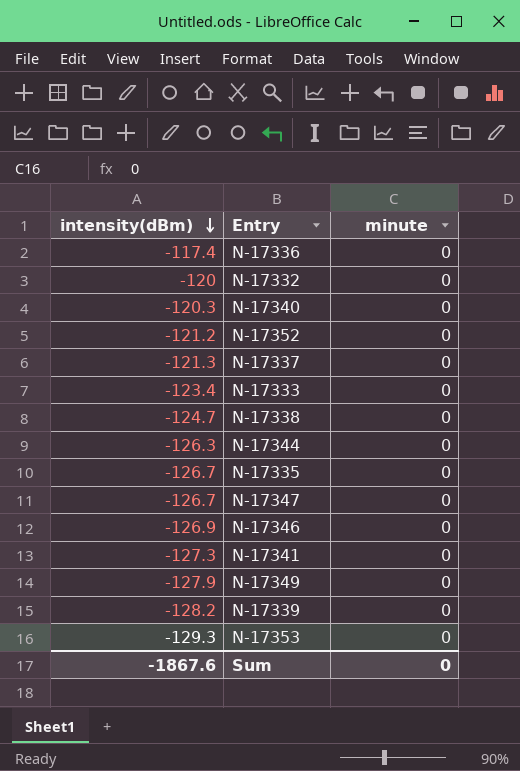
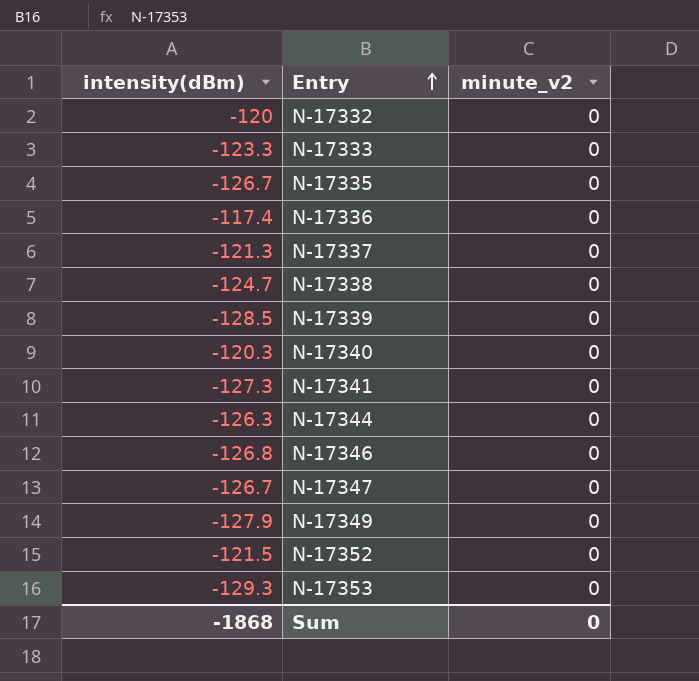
row order: intensity(dBm) descending -> Entry ascending
column name: minute -> minute_v2
N-17333 | intensity(dBm): -123.4 -> -123.3
N-17339 | intensity(dBm): -128.2 -> -128.5
N-17346 | intensity(dBm): -126.9 -> -126.8
N-17352 | intensity(dBm): -121.2 -> -121.5
Sum | intensity(dBm): -1867.6 -> -1868

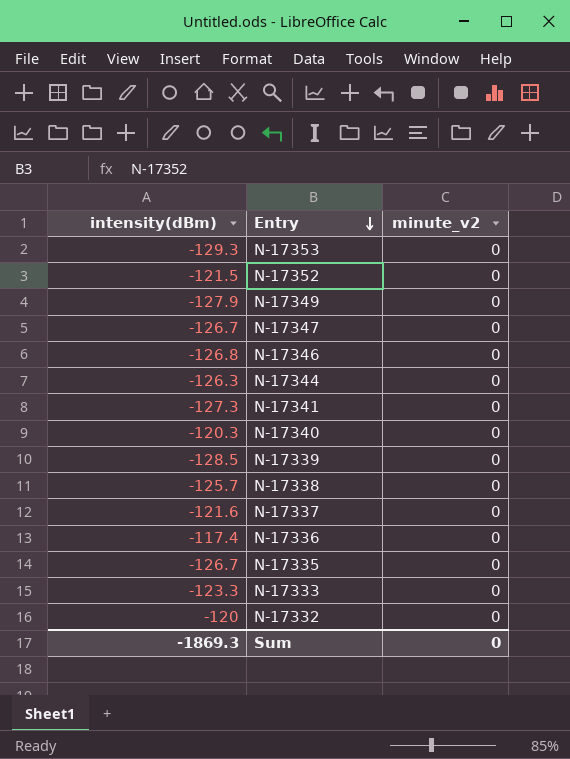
row order: Entry ascending -> Entry descending
N-17338 | intensity(dBm): -124.7 -> -125.7
N-17337 | intensity(dBm): -121.3 -> -121.6
Sum | intensity(dBm): -1868 -> -1869.3

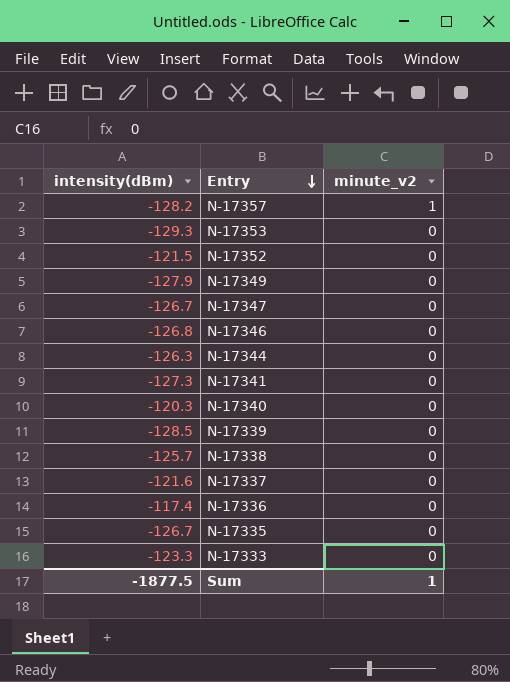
row N-17332: -120 | 0 -> none
row N-17357: none -> -128.2 | 1
Sum | intensity(dBm): -1869.3 -> -1877.5
Sum | minute_v2: 0 -> 1

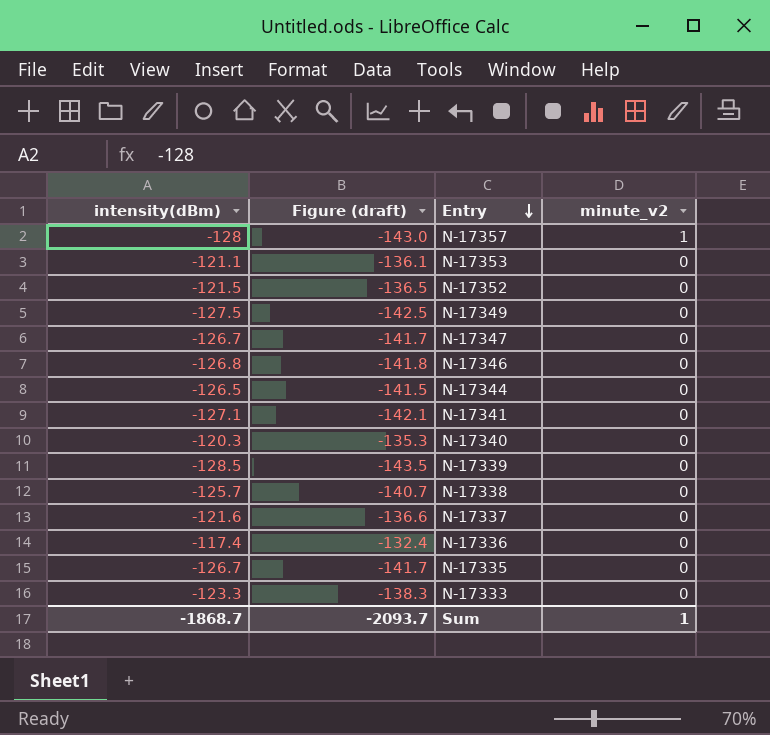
column Figure (draft) | formula: none -> [intensity(dBm)] - 15
N-17357 | intensity(dBm): -128.2 -> -128
N-17353 | intensity(dBm): -129.3 -> -121.1
N-17349 | intensity(dBm): -127.9 -> -127.5
N-17344 | intensity(dBm): -126.3 -> -126.5
N-17341 | intensity(dBm): -127.3 -> -127.1
Sum | intensity(dBm): -1877.5 -> -1868.7

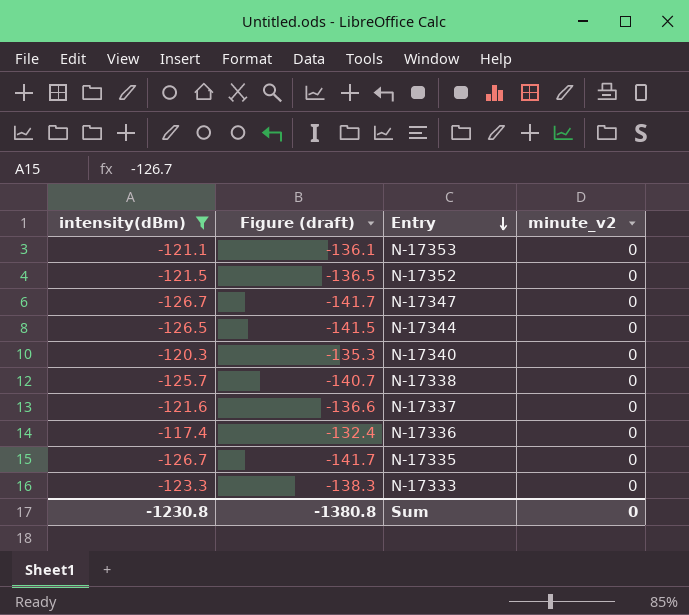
filter: none -> intensity(dBm) >= -126.7
Sum | intensity(dBm): -1868.7 -> -1230.8
Sum | Figure (draft): -2093.7 -> -1380.8
Sum | minute_v2: 1 -> 0

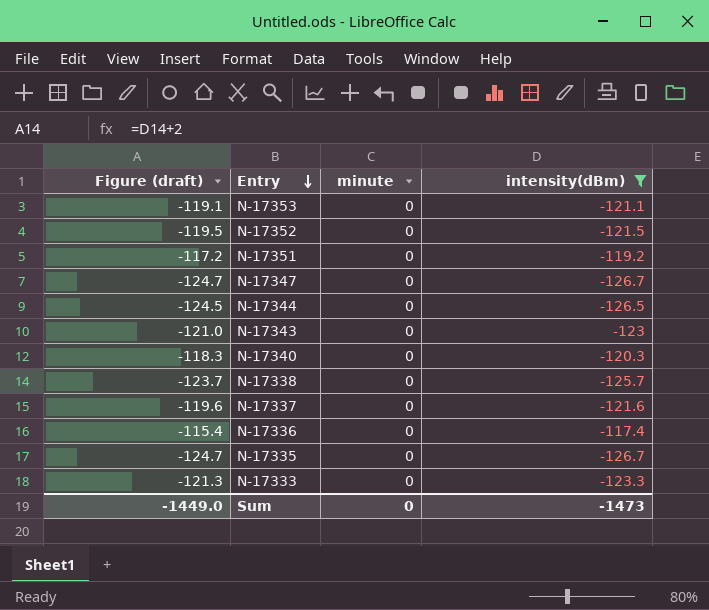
column Figure (draft) | formula: [intensity(dBm)] - 15 -> [intensity(dBm)] + 2
column name: minute_v2 -> minute
column intensity(dBm) | position: 1 -> 4
row N-17351: none -> -117.2 | 0 | -119.2
row N-17343: none -> -121.0 | 0 | -123
Sum | Figure (draft): -1380.8 -> -1449.0
Sum | intensity(dBm): -1230.8 -> -1473

